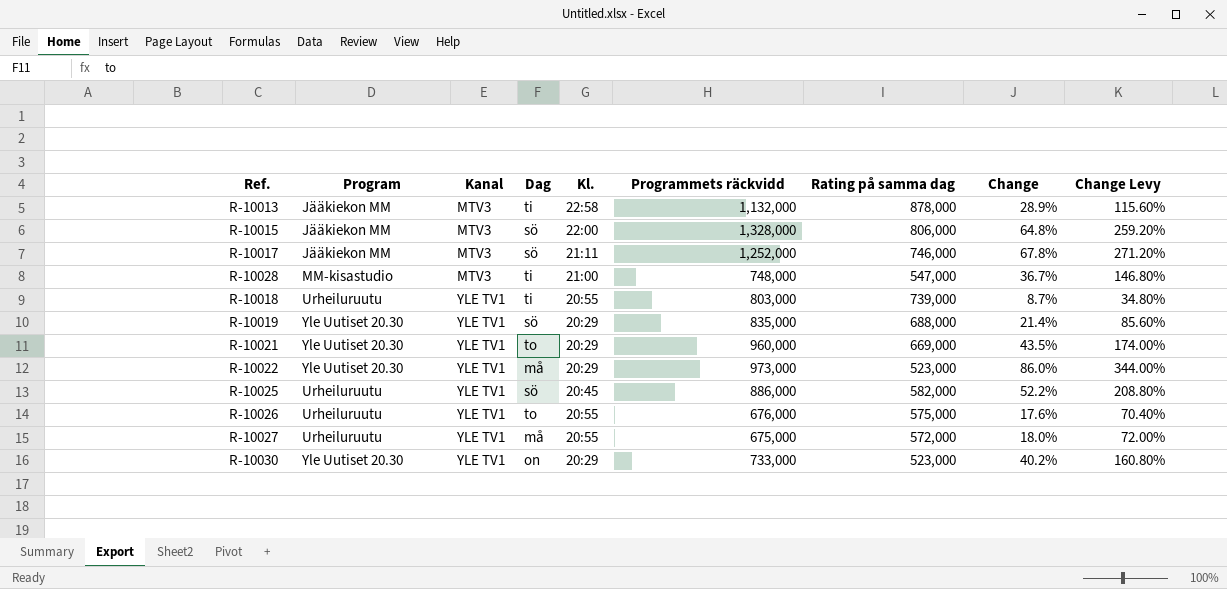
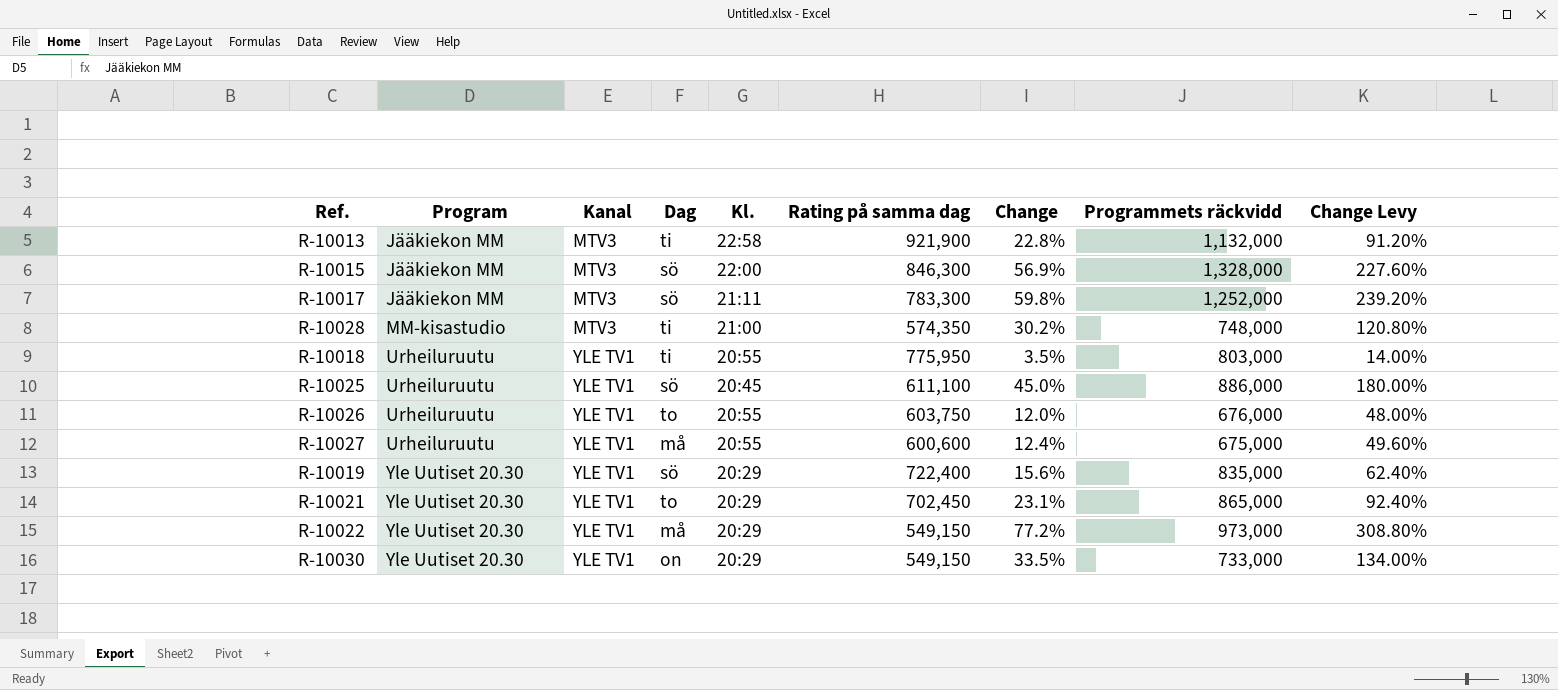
row order: Kanal ascending -> Program ascending
column Programmets räckvidd | position: 6 -> 8
R-10013 | Rating på samma dag: 878,000 -> 921,900
R-10013 | Change: 28.9% -> 22.8%
R-10013 | Change Levy: 115.60% -> 91.20%
R-10015 | Rating på samma dag: 806,000 -> 846,300
R-10015 | Change: 64.8% -> 56.9%
R-10015 | Change Levy: 259.20% -> 227.60%
R-10017 | Rating på samma dag: 746,000 -> 783,300
R-10017 | Change: 67.8% -> 59.8%
R-10017 | Change Levy: 271.20% -> 239.20%
R-10028 | Rating på samma dag: 547,000 -> 574,350
R-10028 | Change: 36.7% -> 30.2%
R-10028 | Change Levy: 146.80% -> 120.80%
R-10018 | Rating på samma dag: 739,000 -> 775,950
R-10018 | Change: 8.7% -> 3.5%
R-10018 | Change Levy: 34.80% -> 14.00%
R-10025 | Rating på samma dag: 582,000 -> 611,100
R-10025 | Change: 52.2% -> 45.0%
R-10025 | Change Levy: 208.80% -> 180.00%
R-10026 | Rating på samma dag: 575,000 -> 603,750
R-10026 | Change: 17.6% -> 12.0%
R-10026 | Change Levy: 70.40% -> 48.00%
R-10027 | Rating på samma dag: 572,000 -> 600,600
R-10027 | Change: 18.0% -> 12.4%
R-10027 | Change Levy: 72.00% -> 49.60%
R-10019 | Rating på samma dag: 688,000 -> 722,400
R-10019 | Change: 21.4% -> 15.6%
R-10019 | Change Levy: 85.60% -> 62.40%
R-10021 | Rating på samma dag: 669,000 -> 702,450
R-10021 | Change: 43.5% -> 23.1%
R-10021 | Programmets räckvidd: 960,000 -> 865,000
R-10021 | Change Levy: 174.00% -> 92.40%
R-10022 | Rating på samma dag: 523,000 -> 549,150
R-10022 | Change: 86.0% -> 77.2%
R-10022 | Change Levy: 344.00% -> 308.80%
R-10030 | Rating på samma dag: 523,000 -> 549,150
R-10030 | Change: 40.2% -> 33.5%
R-10030 | Change Levy: 160.80% -> 134.00%

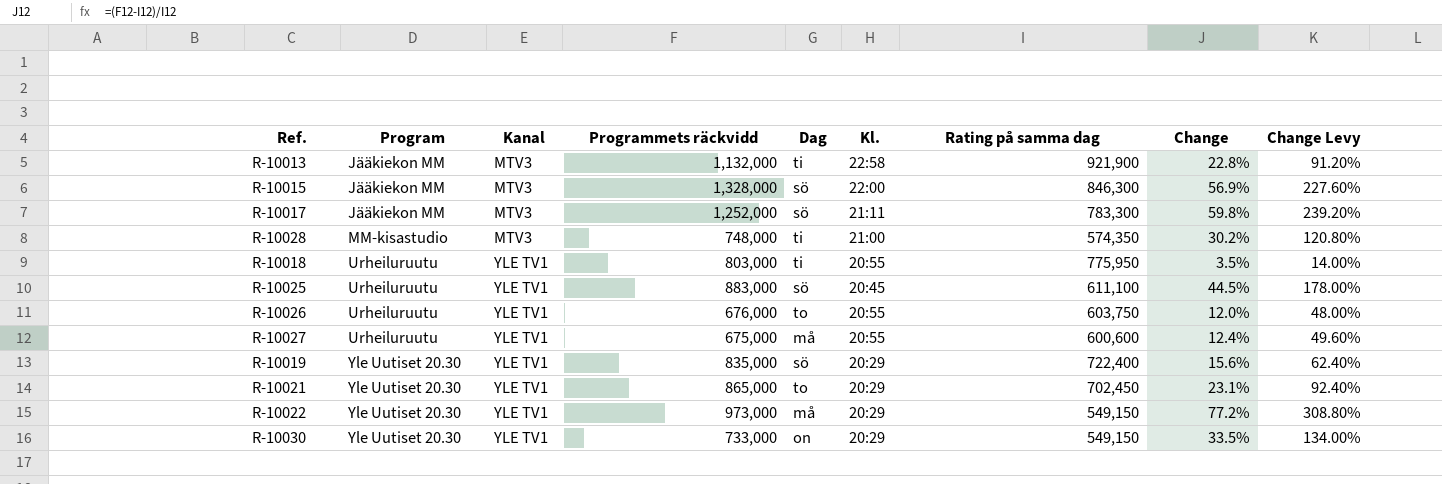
column Programmets räckvidd | position: 8 -> 4
R-10025 | Programmets räckvidd: 886,000 -> 883,000
R-10025 | Change: 45.0% -> 44.5%
R-10025 | Change Levy: 180.00% -> 178.00%

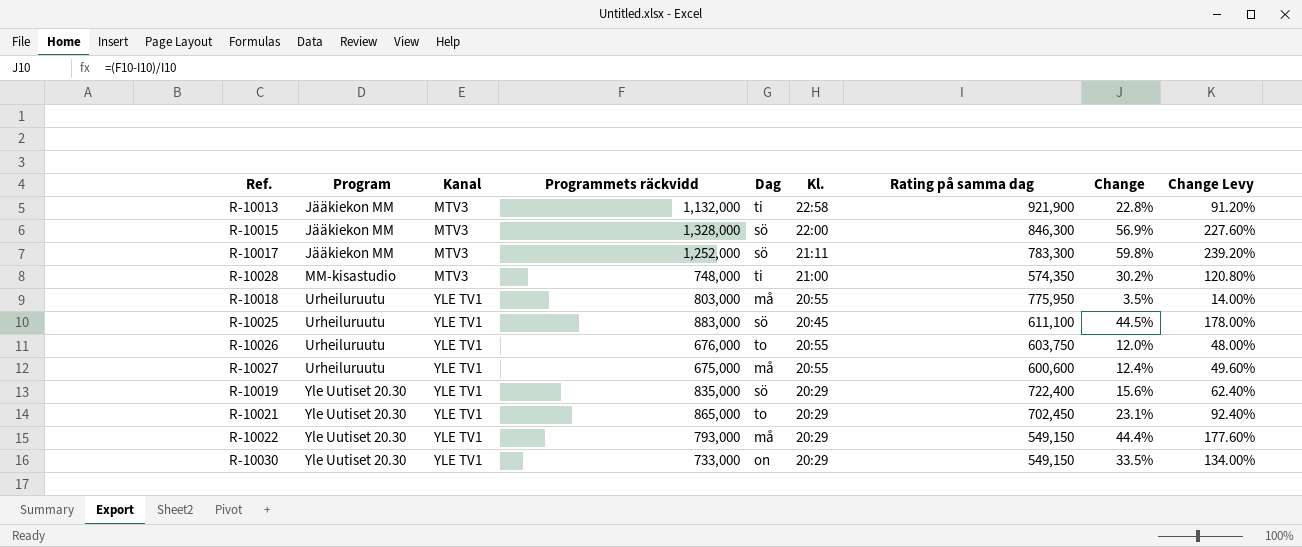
R-10018 | Dag: ti -> må
R-10022 | Programmets räckvidd: 973,000 -> 793,000
R-10022 | Change: 77.2% -> 44.4%
R-10022 | Change Levy: 308.80% -> 177.60%

